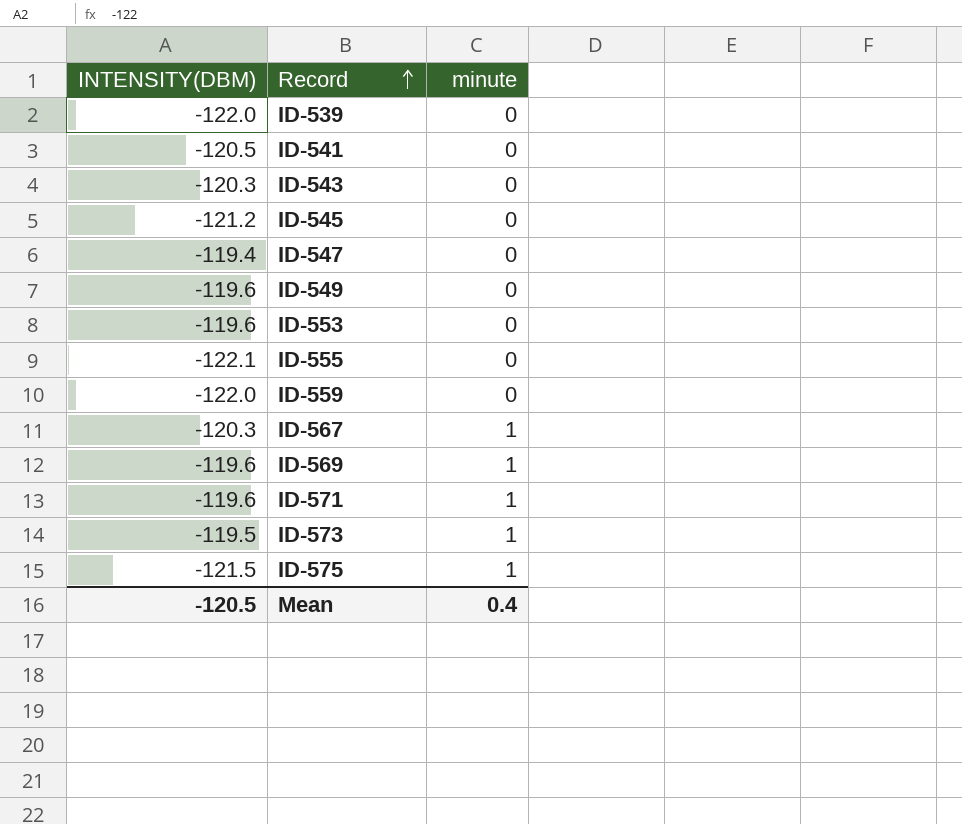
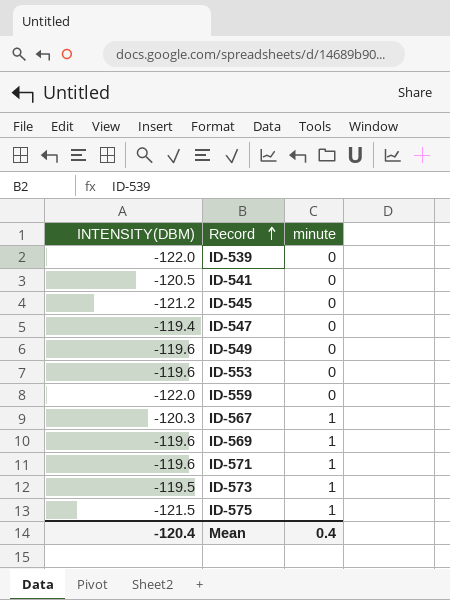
row ID-543: -120.3 | 0 -> none
row ID-555: -122.1 | 0 -> none
Mean | INTENSITY(DBM): -120.5 -> -120.4

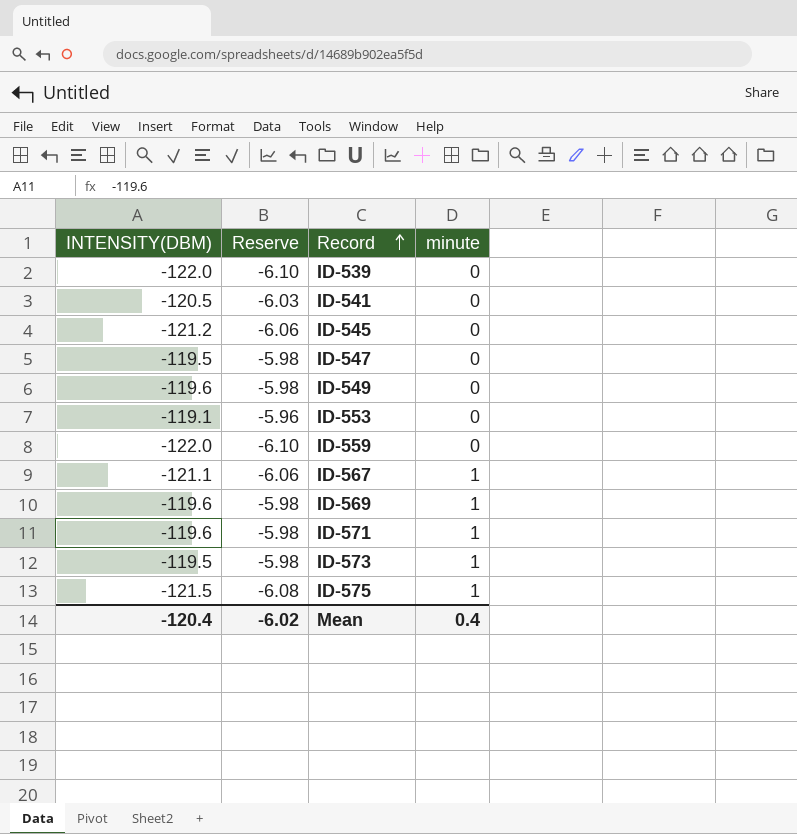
column Reserve | formula: none -> [INTENSITY(DBM)] * 0.05
ID-547 | INTENSITY(DBM): -119.4 -> -119.5
ID-553 | INTENSITY(DBM): -119.6 -> -119.1
ID-567 | INTENSITY(DBM): -120.3 -> -121.1

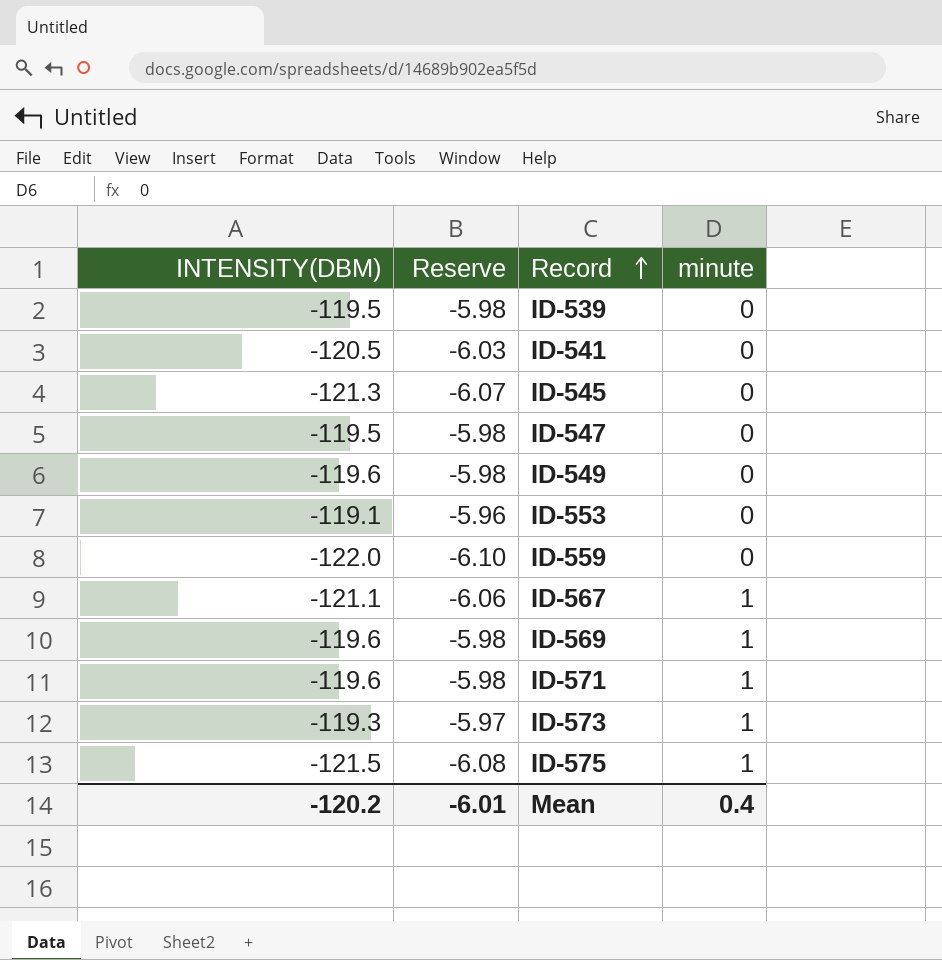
ID-539 | INTENSITY(DBM): -122.0 -> -119.5
ID-539 | Reserve: -6.10 -> -5.98
ID-545 | INTENSITY(DBM): -121.2 -> -121.3
ID-545 | Reserve: -6.06 -> -6.07
ID-573 | INTENSITY(DBM): -119.5 -> -119.3
ID-573 | Reserve: -5.98 -> -5.97
Mean | INTENSITY(DBM): -120.4 -> -120.2
Mean | Reserve: -6.02 -> -6.01

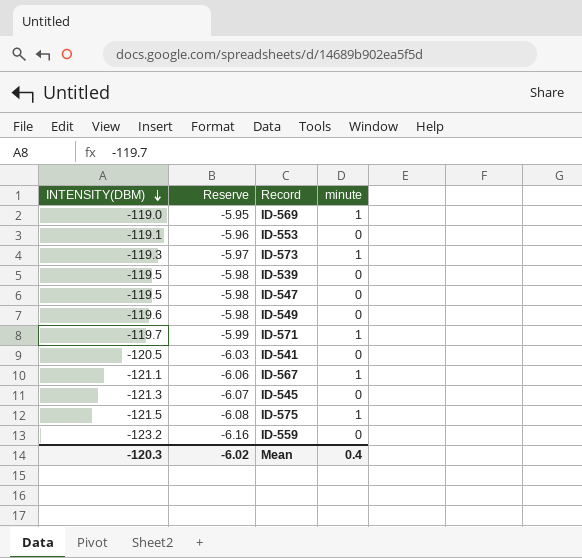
row order: Record ascending -> INTENSITY(DBM) descending
ID-569 | INTENSITY(DBM): -119.6 -> -119.0
ID-569 | Reserve: -5.98 -> -5.95
ID-571 | INTENSITY(DBM): -119.6 -> -119.7
ID-571 | Reserve: -5.98 -> -5.99
ID-559 | INTENSITY(DBM): -122.0 -> -123.2
ID-559 | Reserve: -6.10 -> -6.16
Mean | INTENSITY(DBM): -120.2 -> -120.3
Mean | Reserve: -6.01 -> -6.02

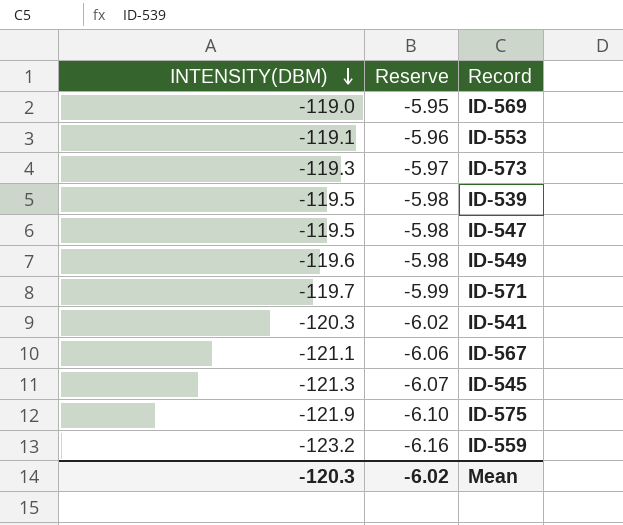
column minute | position: 4 -> none
ID-541 | INTENSITY(DBM): -120.5 -> -120.3
ID-541 | Reserve: -6.03 -> -6.02
ID-575 | INTENSITY(DBM): -121.5 -> -121.9
ID-575 | Reserve: -6.08 -> -6.10

